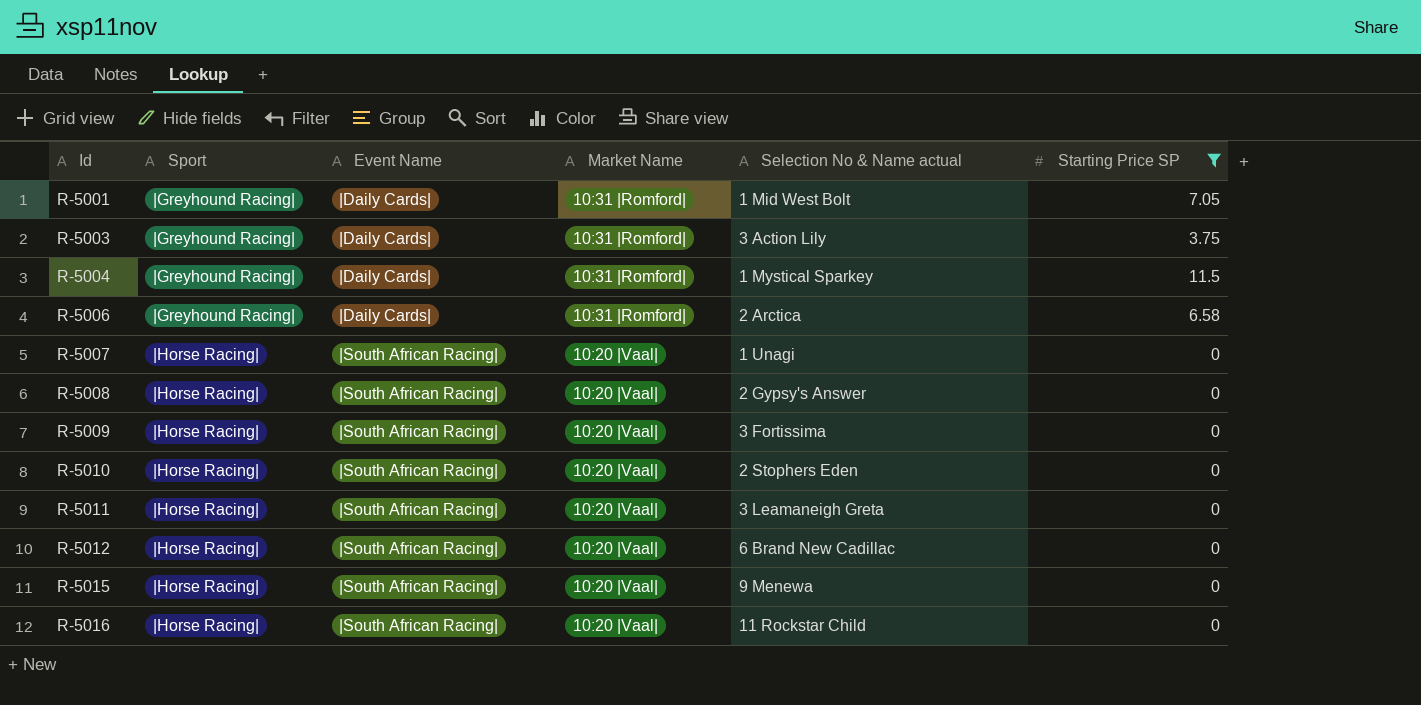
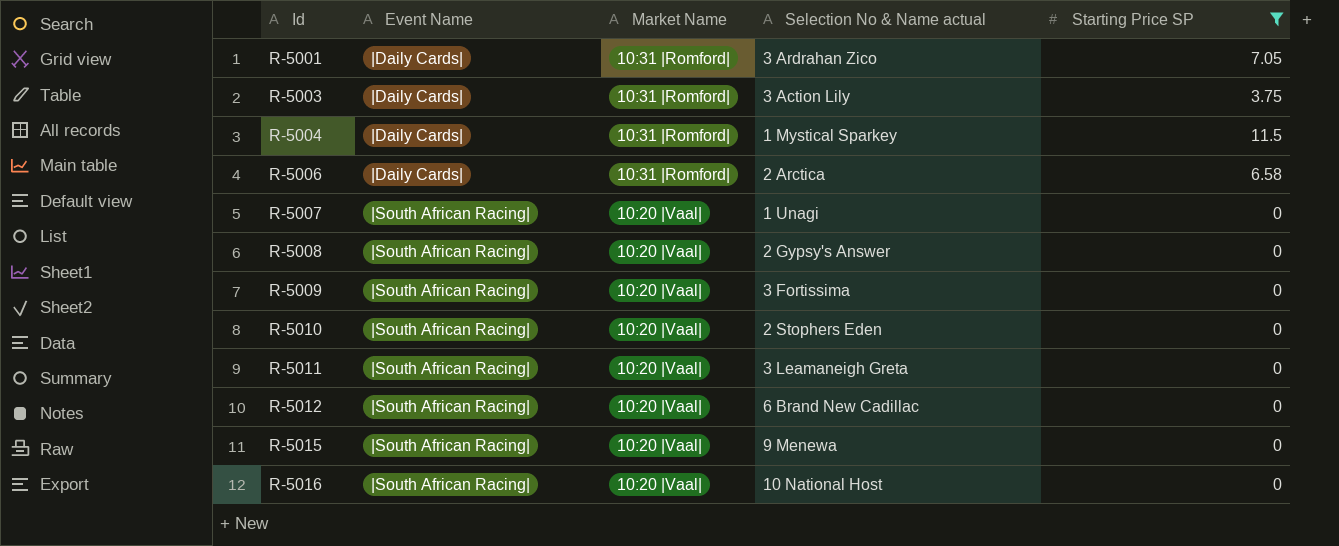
column Sport | position: 2 -> none
R-5001 | Selection No & Name actual: 1 Mid West Bolt -> 3 Ardrahan Zico
R-5016 | Selection No & Name actual: 11 Rockstar Child -> 10 National Host

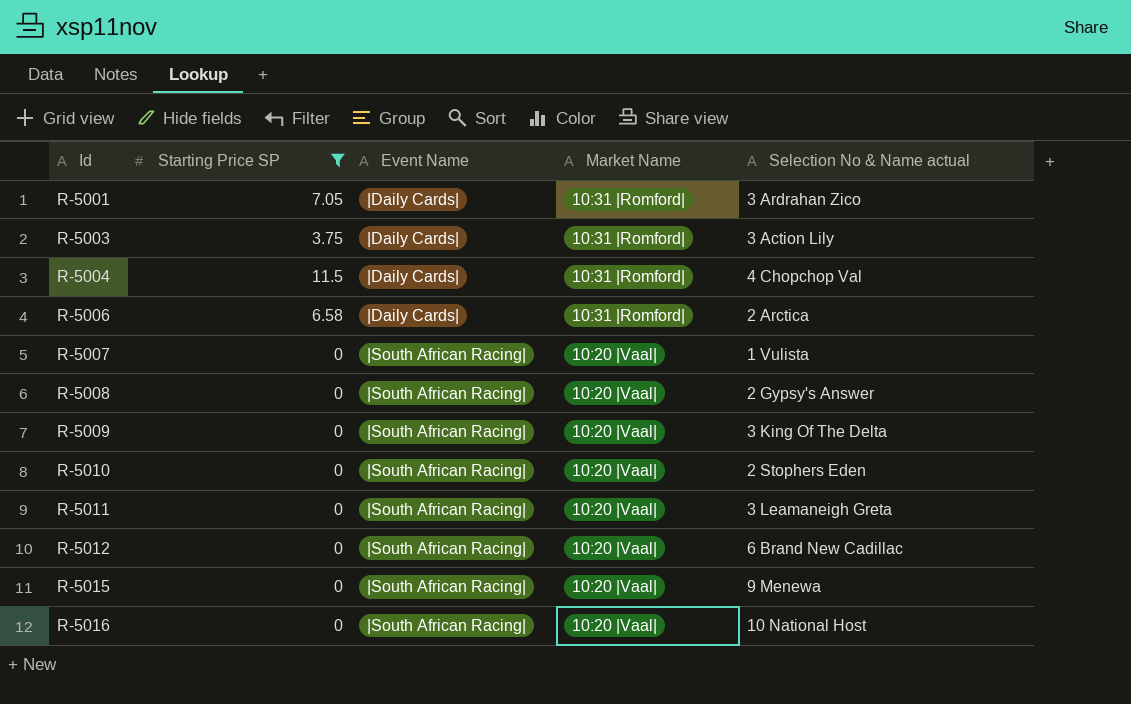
column Starting Price SP | position: 5 -> 2
R-5004 | Selection No & Name actual: 1 Mystical Sparkey -> 4 Chopchop Val
R-5007 | Selection No & Name actual: 1 Unagi -> 1 Vulista
R-5009 | Selection No & Name actual: 3 Fortissima -> 3 King Of The Delta

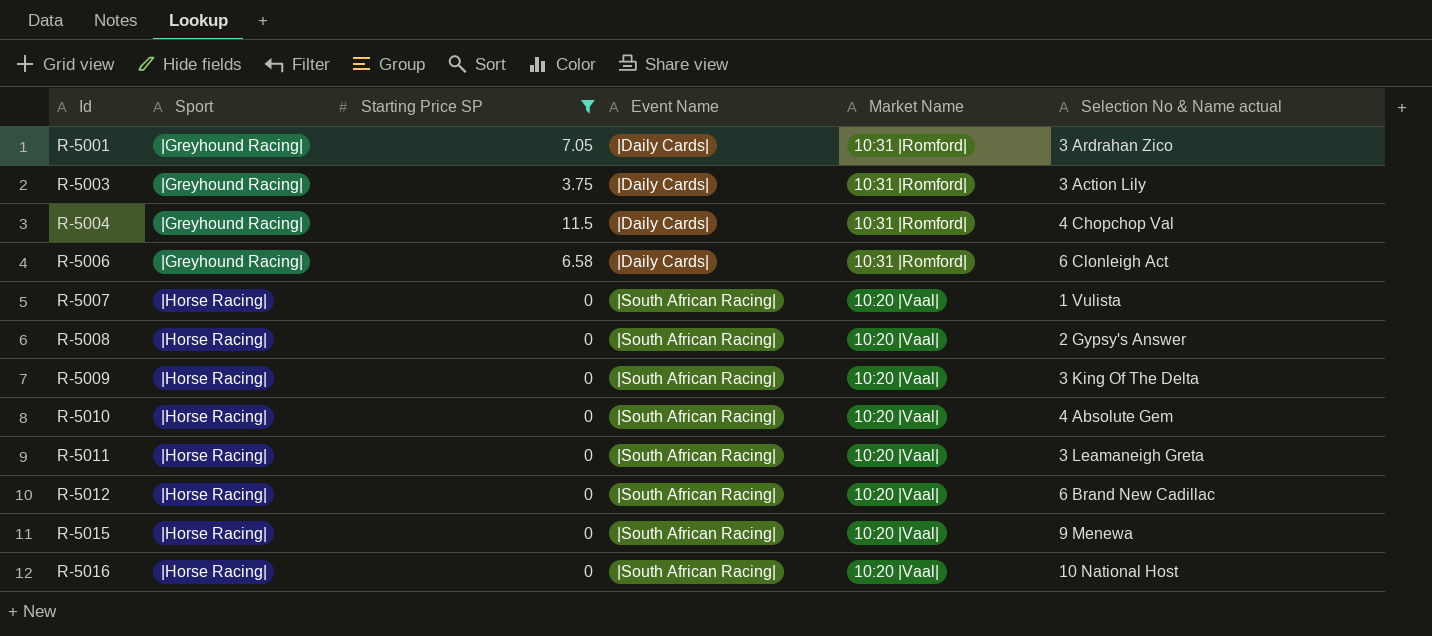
column Sport | position: none -> 2
R-5006 | Selection No & Name actual: 2 Arctica -> 6 Clonleigh Act
R-5010 | Selection No & Name actual: 2 Stophers Eden -> 4 Absolute Gem

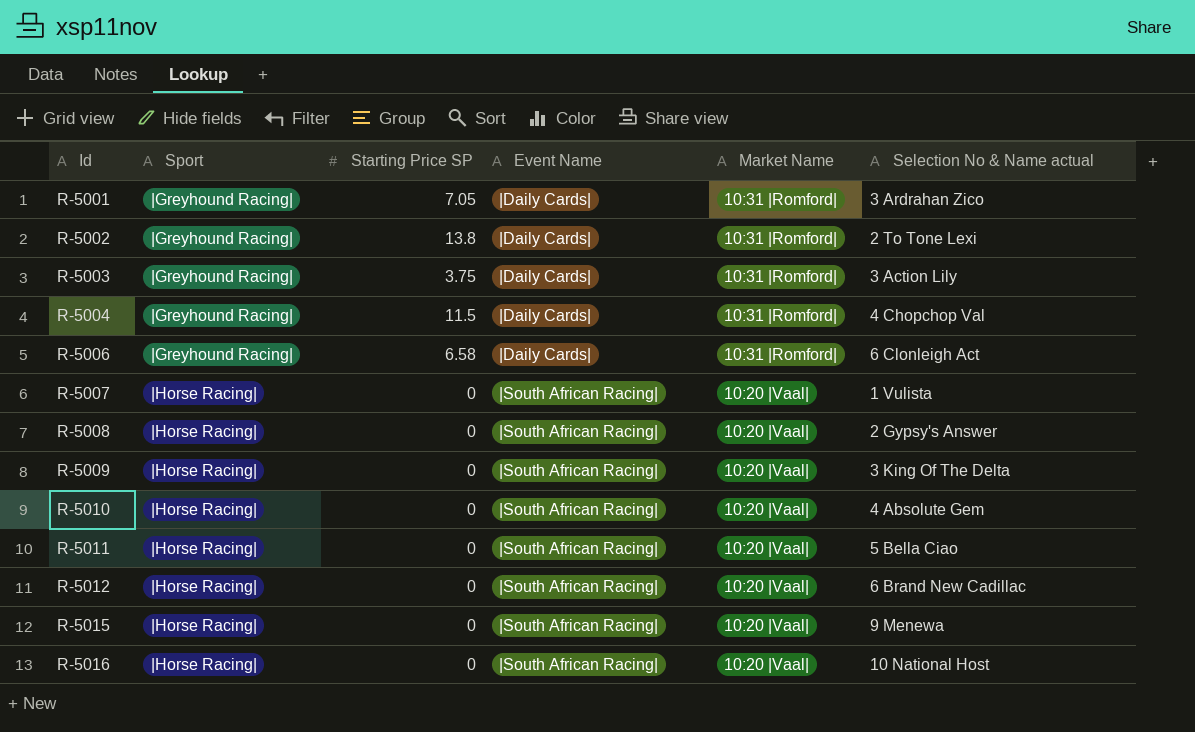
filter: Starting Price SP != 13.8 -> none
R-5011 | Selection No & Name actual: 3 Leamaneigh Greta -> 5 Bella Ciao

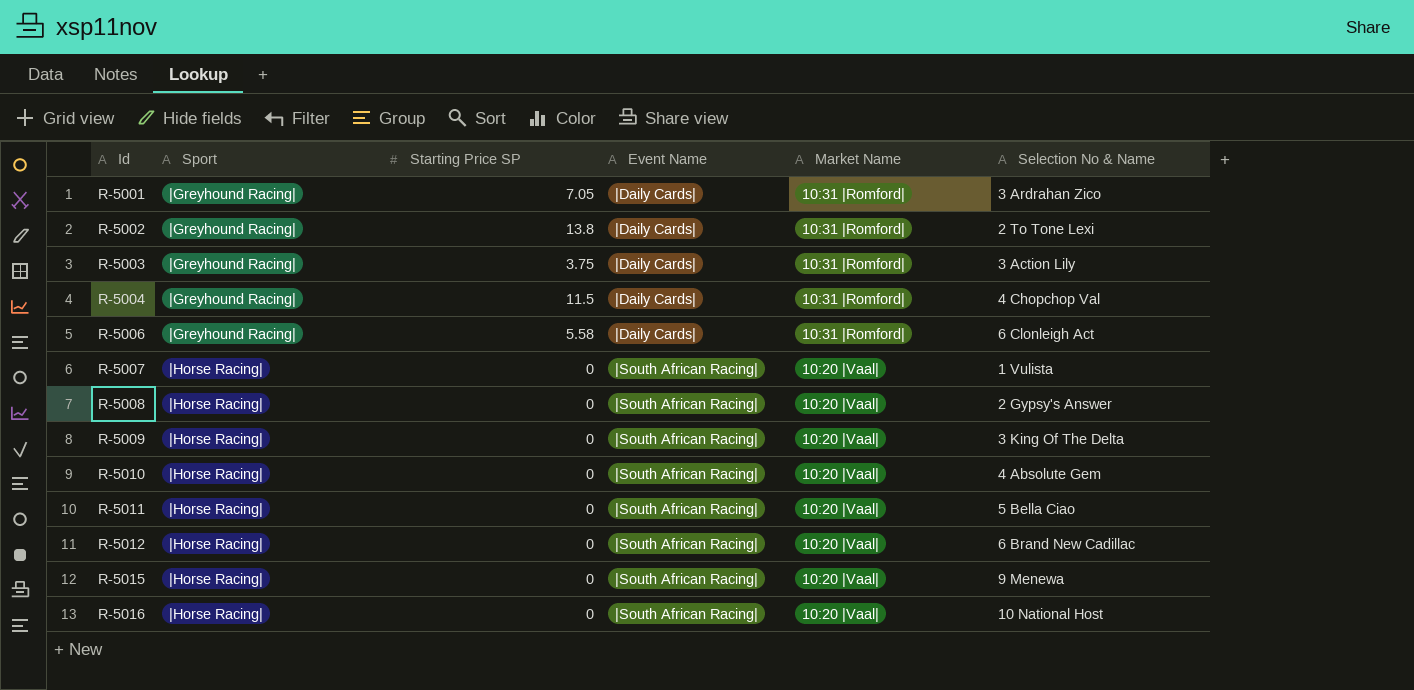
column name: Selection No & Name actual -> Selection No & Name
R-5006 | Starting Price SP: 6.58 -> 5.58

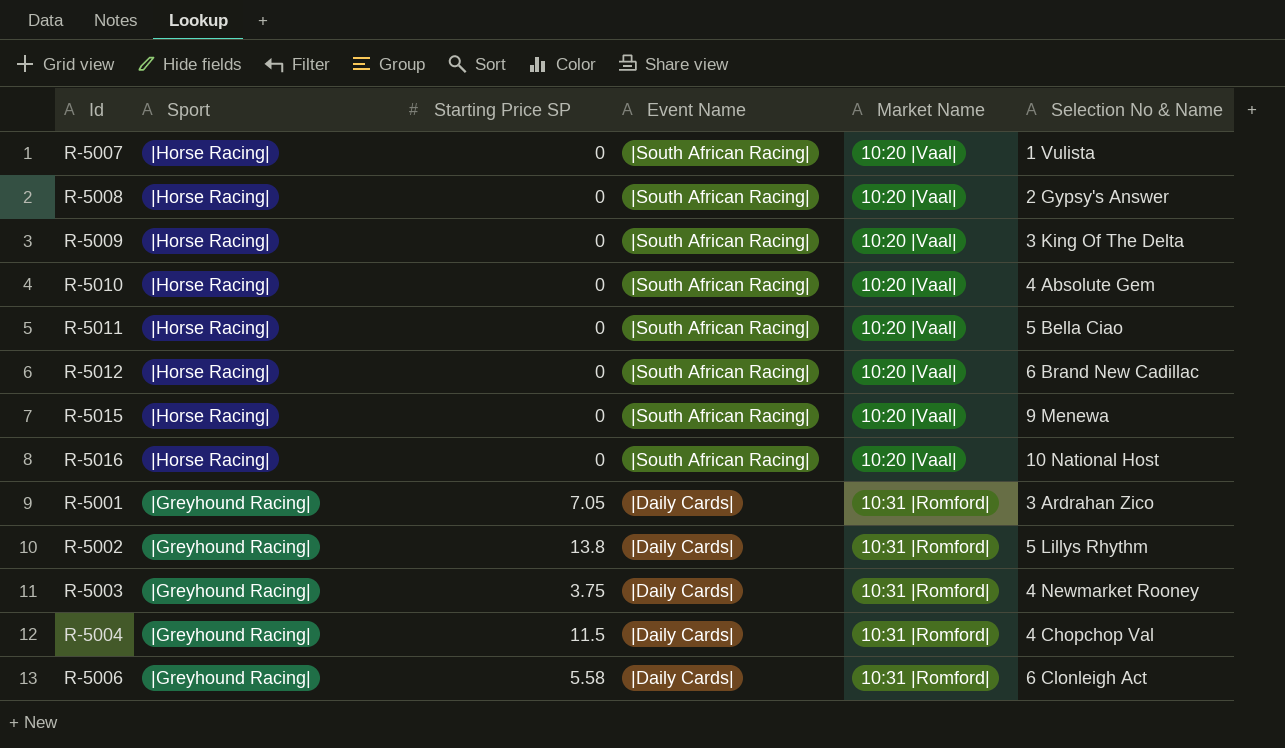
row order: Id ascending -> Sport descending
R-5002 | Selection No & Name: 2 To Tone Lexi -> 5 Lillys Rhythm
R-5003 | Selection No & Name: 3 Action Lily -> 4 Newmarket Rooney

